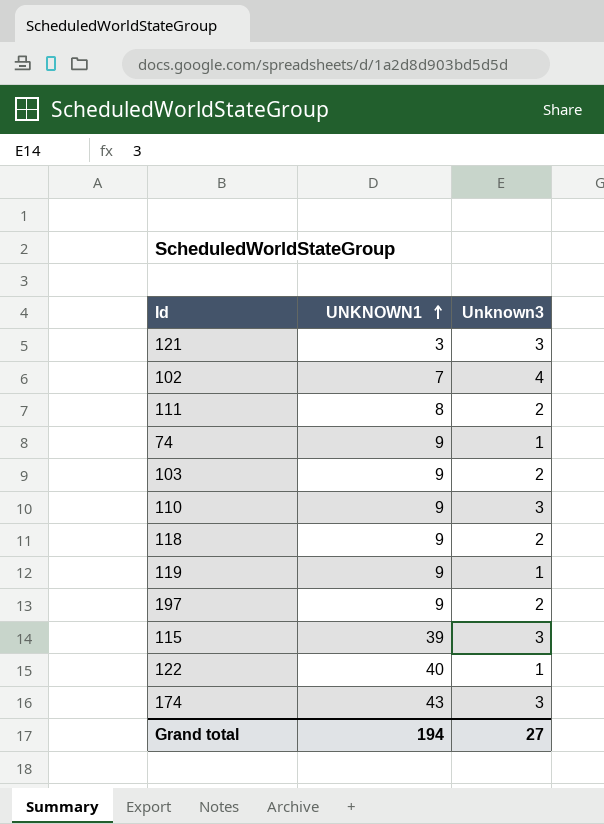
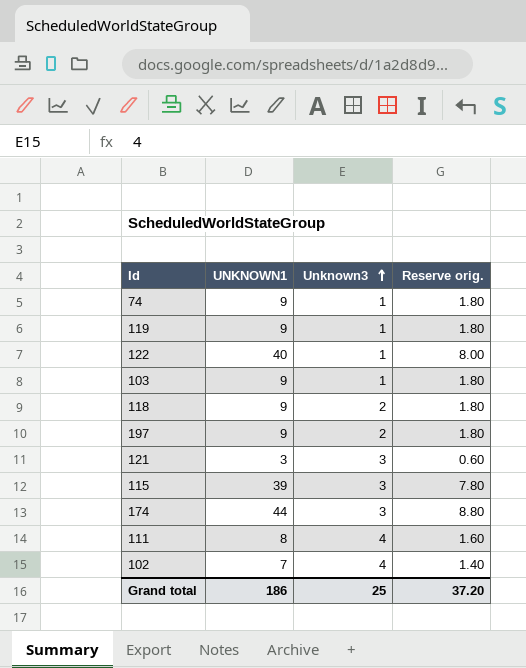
row order: UNKNOWN1 ascending -> Unknown3 ascending
column Reserve orig. | formula: none -> [UNKNOWN1] * 0.2
row 110: 9 | 3 -> none
103 | Unknown3: 2 -> 1
174 | UNKNOWN1: 43 -> 44
111 | Unknown3: 2 -> 4
Grand total | UNKNOWN1: 194 -> 186
Grand total | Unknown3: 27 -> 25

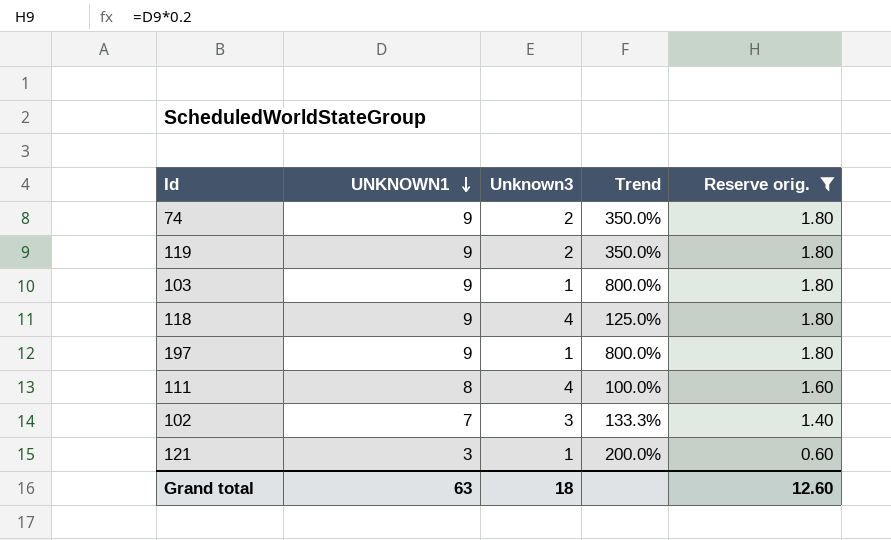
filter: none -> Reserve orig. <= 1.80
row order: Unknown3 ascending -> UNKNOWN1 descending
column Trend | formula: none -> ([UNKNOWN1] - [Unknown3]) / [Unknown3]
74 | Unknown3: 1 -> 2
119 | Unknown3: 1 -> 2
118 | Unknown3: 2 -> 4
197 | Unknown3: 2 -> 1
102 | Unknown3: 4 -> 3
121 | Unknown3: 3 -> 1
Grand total | UNKNOWN1: 186 -> 63
Grand total | Unknown3: 25 -> 18
Grand total | Reserve orig.: 37.20 -> 12.60

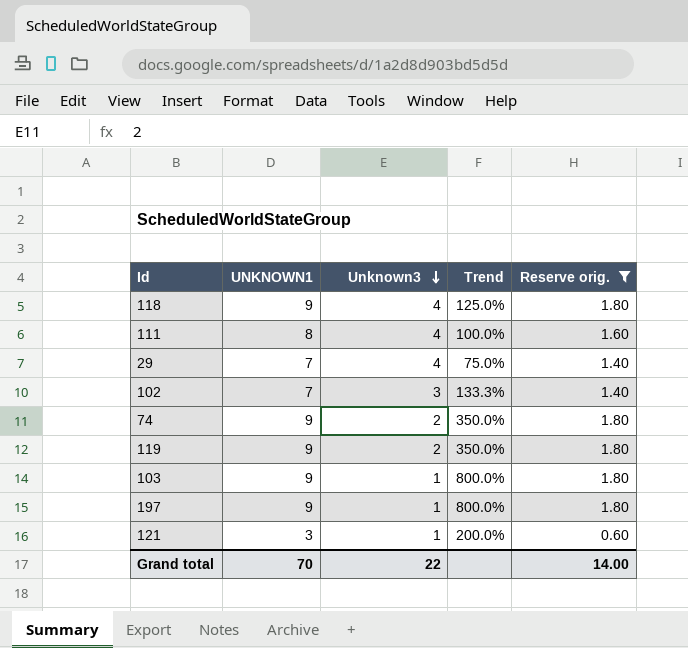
row order: UNKNOWN1 descending -> Unknown3 descending
row 29: none -> 7 | 4 | 75.0% | 1.40
Grand total | UNKNOWN1: 63 -> 70
Grand total | Unknown3: 18 -> 22
Grand total | Reserve orig.: 12.60 -> 14.00

